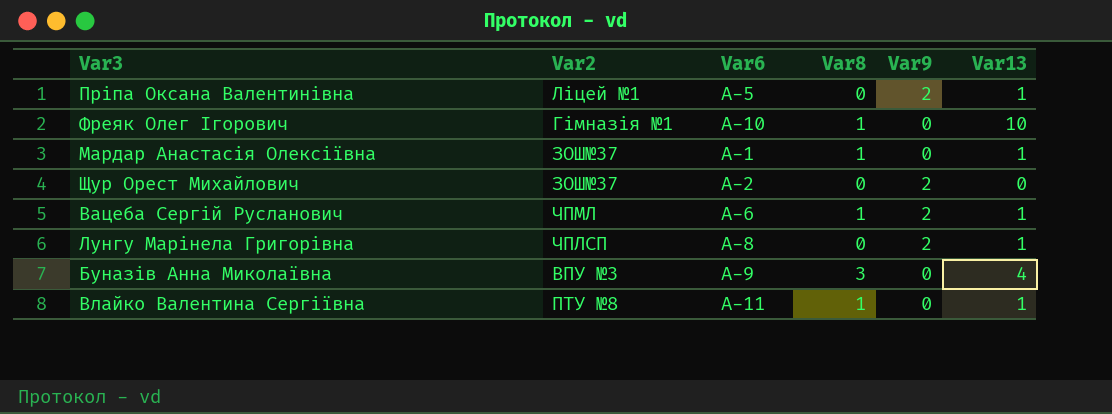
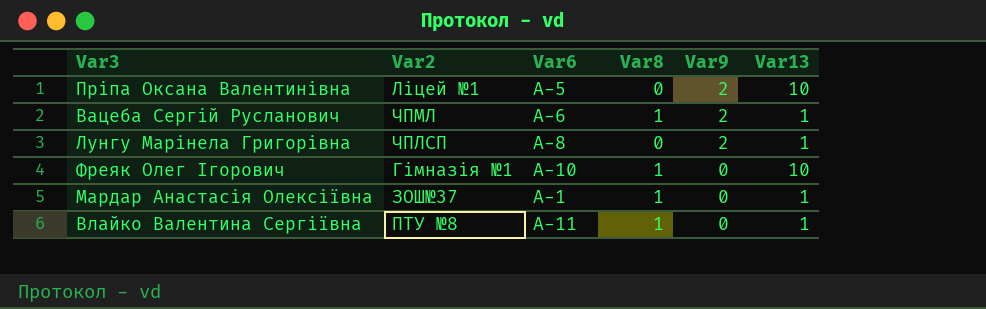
row order: none -> Var9 descending
row Щур Орест Михайлович: ЗОШ№37 | А-2 | 0 | 2 | 0 -> none
row Буназів Анна Миколаївна: ВПУ №3 | А-9 | 3 | 0 | 4 -> none
Пріпа Оксана Валентинівна | Var13: 1 -> 10

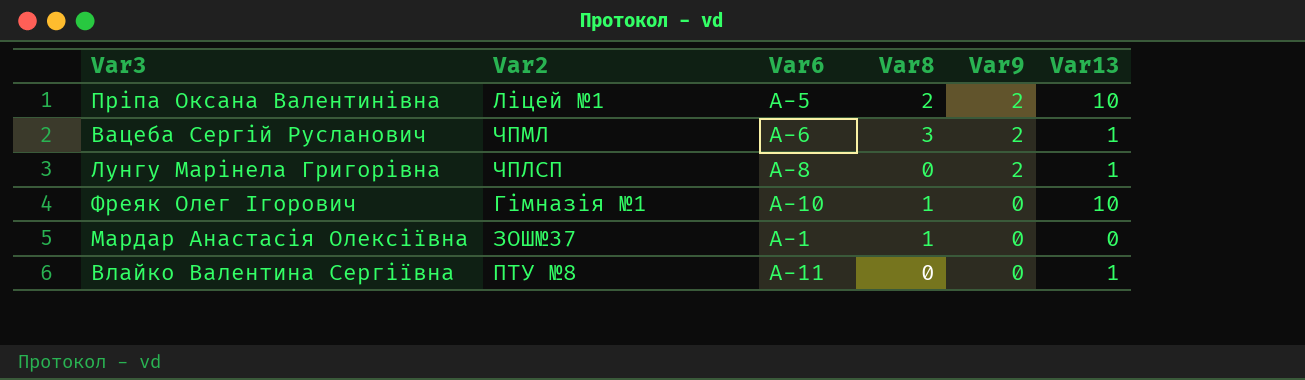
Пріпа Оксана Валентинівна | Var8: 0 -> 2
Вацеба Сергій Русланович | Var8: 1 -> 3
Мардар Анастасія Олексіївна | Var13: 1 -> 0
Влайко Валентина Сергіївна | Var8: 1 -> 0

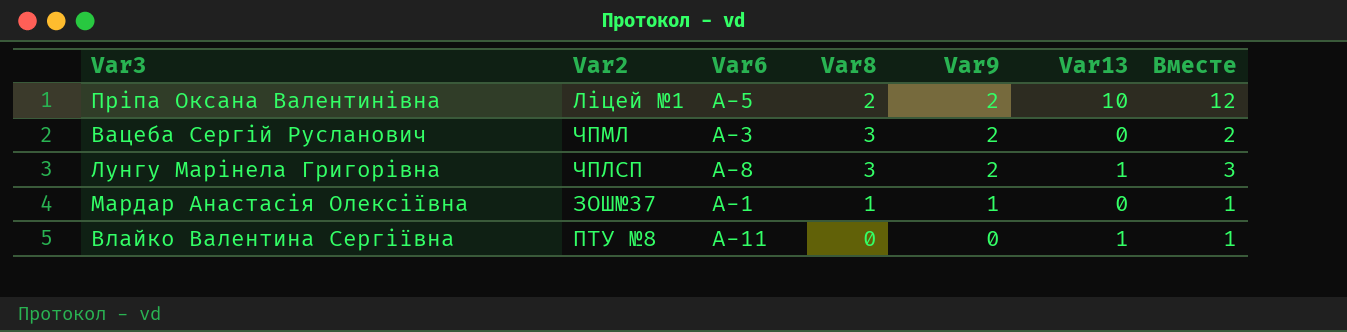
column Вместе | formula: none -> [Var9] + [Var13]
row Фреяк Олег Ігорович: Гімназія №1 | А-10 | 1 | 0 | 10 -> none
Вацеба Сергій Русланович | Var6: А-6 -> А-3
Вацеба Сергій Русланович | Var13: 1 -> 0
Лунгу Марінела Григорівна | Var8: 0 -> 3
Мардар Анастасія Олексіївна | Var9: 0 -> 1

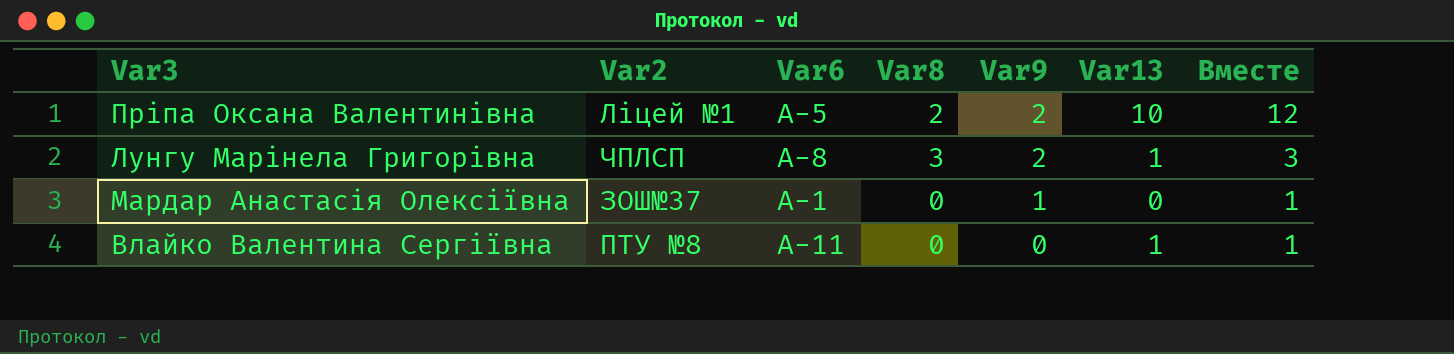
row Вацеба Сергій Русланович: ЧПМЛ | А-3 | 3 | 2 | 0 | 2 -> none
Мардар Анастасія Олексіївна | Var8: 1 -> 0

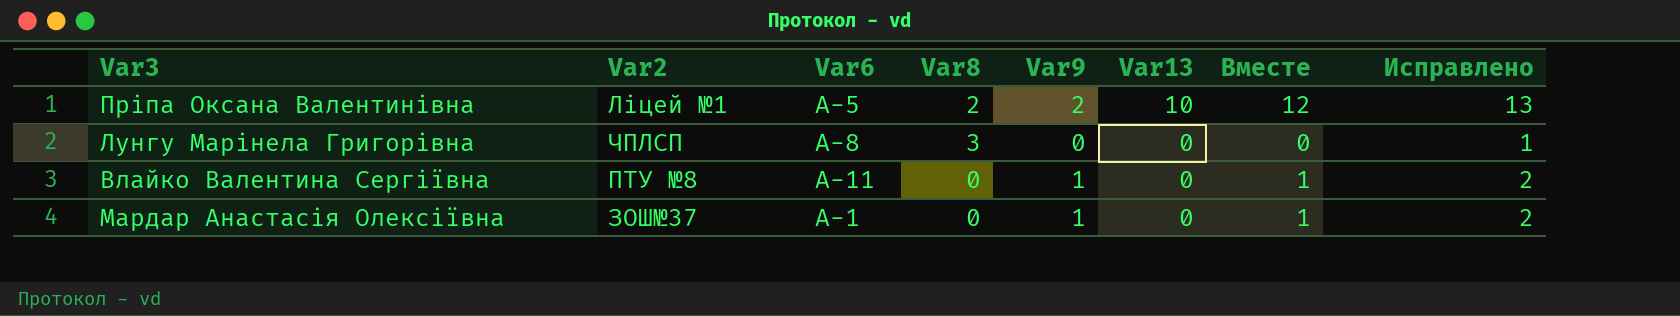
row order: Var9 descending -> Var13 descending
column Исправлено | formula: none -> [Вместе] + 1
Лунгу Марінела Григорівна | Var9: 2 -> 0
Лунгу Марінела Григорівна | Var13: 1 -> 0
Лунгу Марінела Григорівна | Вместе: 3 -> 0
Влайко Валентина Сергіївна | Var9: 0 -> 1
Влайко Валентина Сергіївна | Var13: 1 -> 0

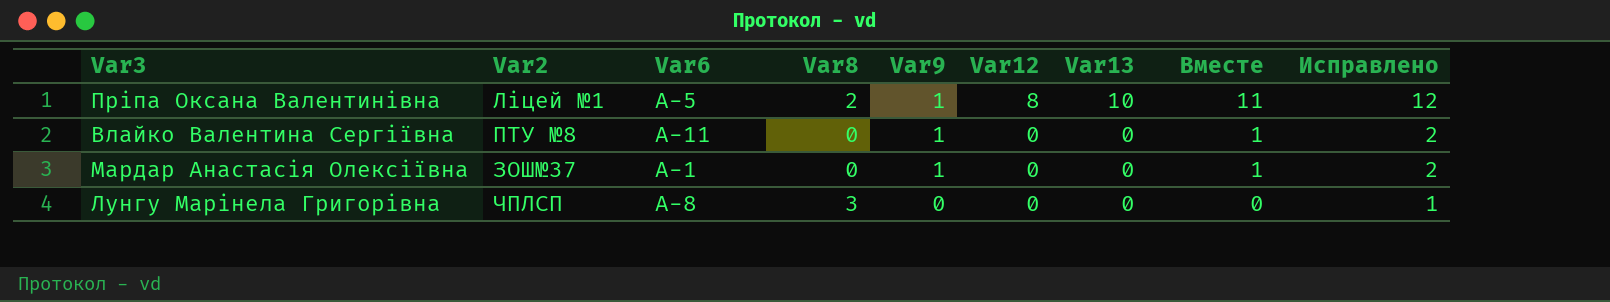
row order: Var13 descending -> Var9 descending
column Var12 | position: none -> 6
Пріпа Оксана Валентинівна | Var9: 2 -> 1
Пріпа Оксана Валентинівна | Вместе: 12 -> 11
Пріпа Оксана Валентинівна | Исправлено: 13 -> 12

